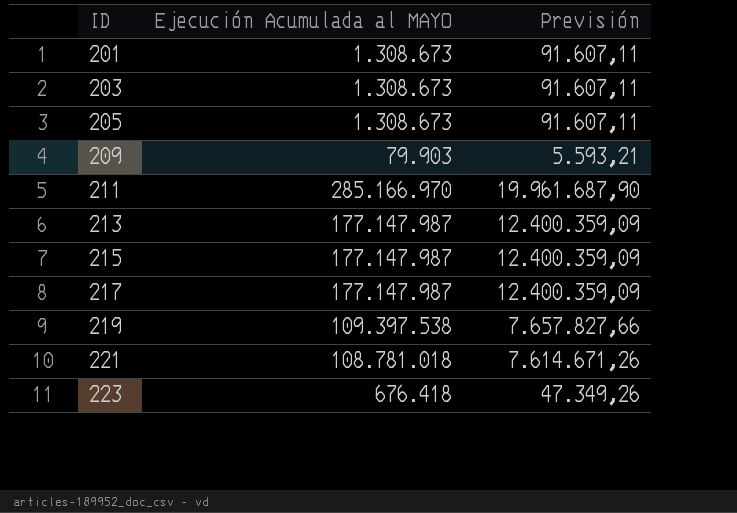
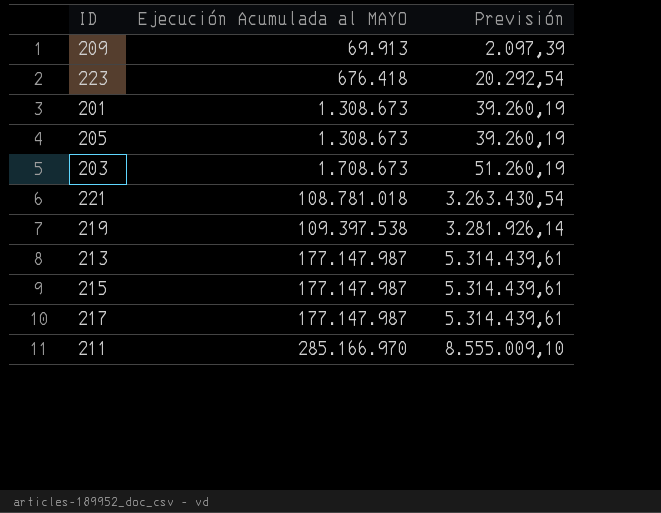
row order: ID ascending -> Ejecución Acumulada al MAYO ascending
column Previsión | formula: [Ejecución Acumulada al MAYO] * 0,07 -> [Ejecución Acumulada al MAYO] * 0,03
209 | Ejecución Acumulada al MAYO: 79.903 -> 69.913
203 | Ejecución Acumulada al MAYO: 1.308.673 -> 1.708.673

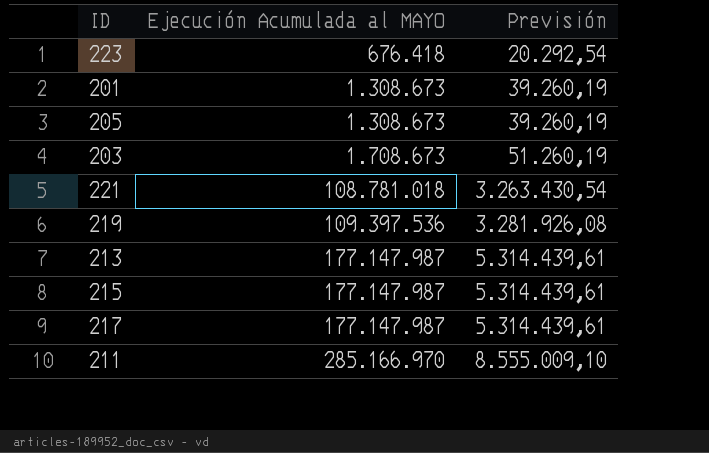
row 209: 69.913 | 2.097,39 -> none
219 | Ejecución Acumulada al MAYO: 109.397.538 -> 109.397.536
219 | Previsión: 3.281.926,14 -> 3.281.926,08

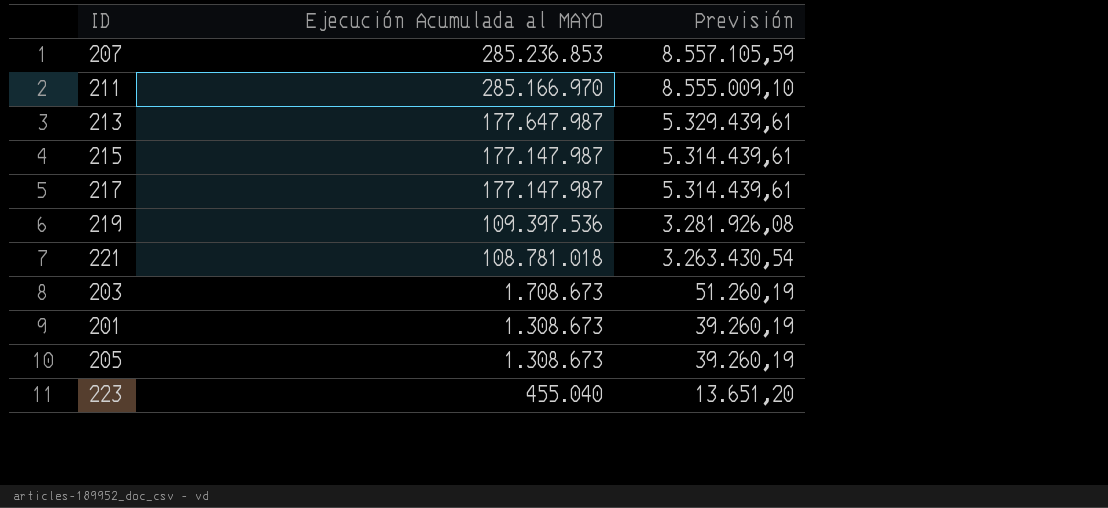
row order: Ejecución Acumulada al MAYO ascending -> Ejecución Acumulada al MAYO descending
row 207: none -> 285.236.853 | 8.557.105,59
213 | Ejecución Acumulada al MAYO: 177.147.987 -> 177.647.987
213 | Previsión: 5.314.439,61 -> 5.329.439,61
223 | Ejecución Acumulada al MAYO: 676.418 -> 455.040
223 | Previsión: 20.292,54 -> 13.651,20

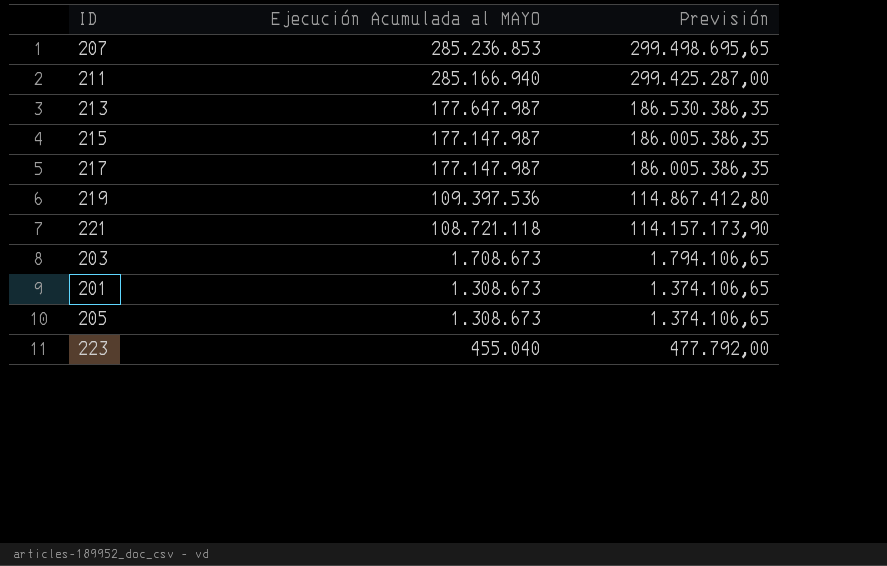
column Previsión | formula: [Ejecución Acumulada al MAYO] * 0,03 -> [Ejecución Acumulada al MAYO] * 1,05
211 | Ejecución Acumulada al MAYO: 285.166.970 -> 285.166.940
221 | Ejecución Acumulada al MAYO: 108.781.018 -> 108.721.118

